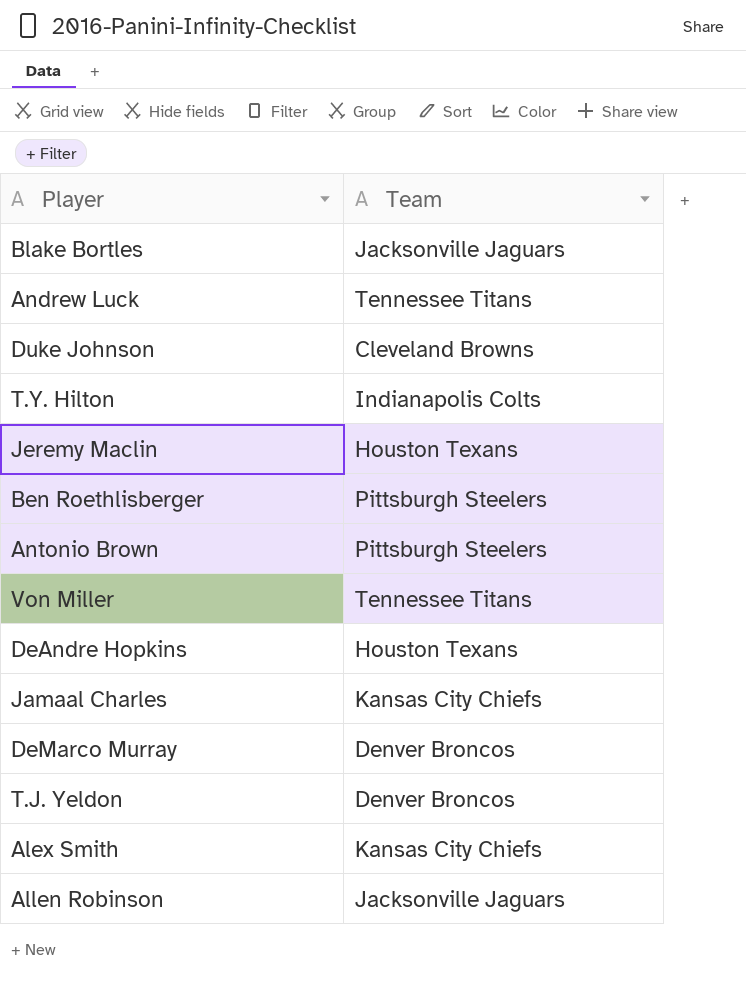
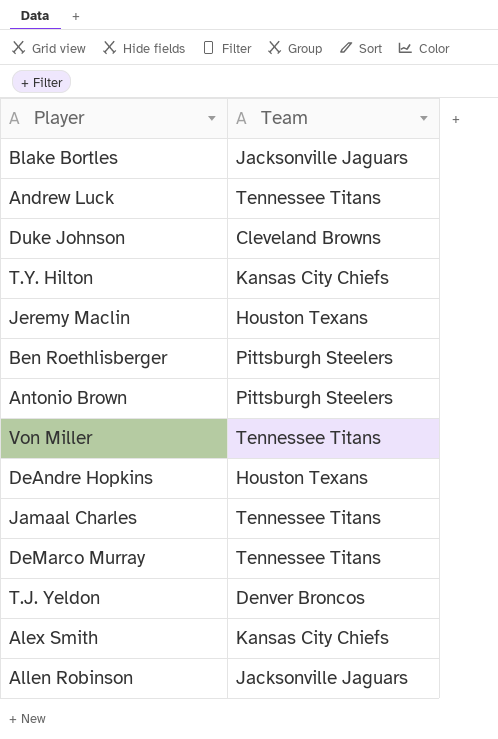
T.Y. Hilton | Team: Indianapolis Colts -> Kansas City Chiefs
Jamaal Charles | Team: Kansas City Chiefs -> Tennessee Titans
DeMarco Murray | Team: Denver Broncos -> Tennessee Titans

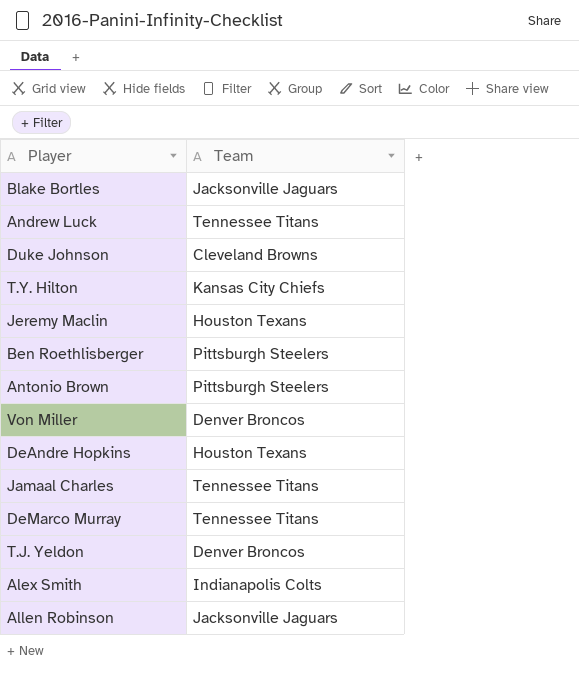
Von Miller | Team: Tennessee Titans -> Denver Broncos
Alex Smith | Team: Kansas City Chiefs -> Indianapolis Colts

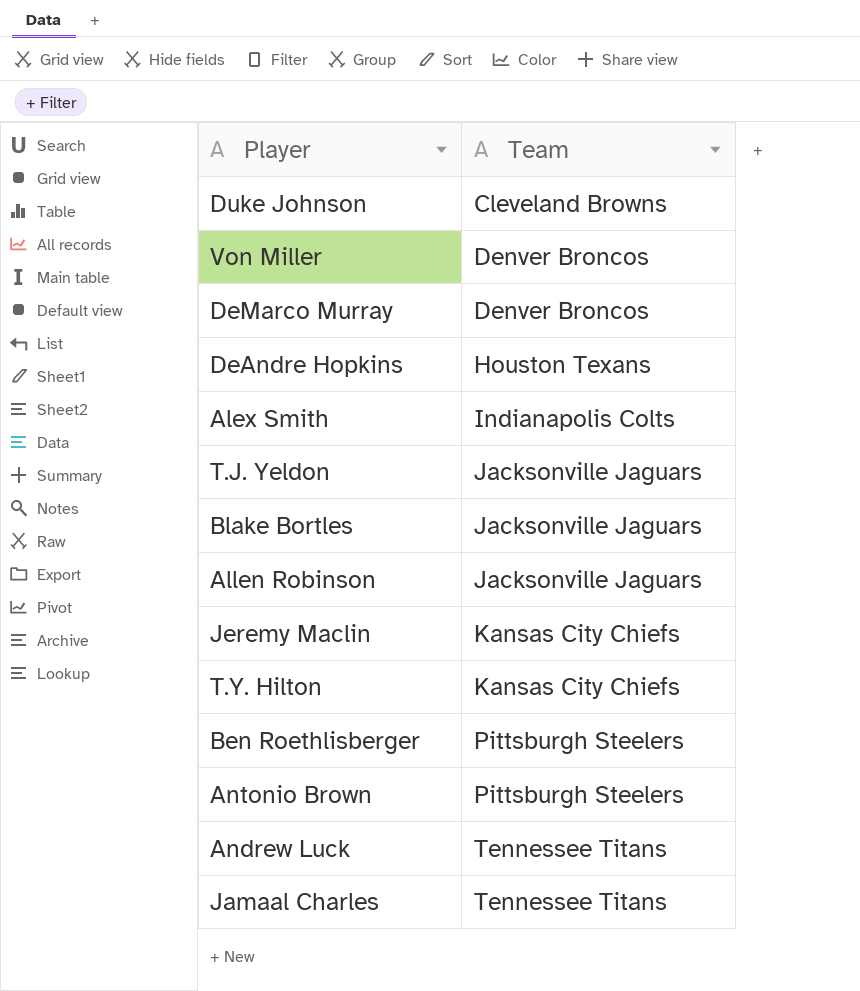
row order: none -> Team ascending
DeMarco Murray | Team: Tennessee Titans -> Denver Broncos
T.J. Yeldon | Team: Denver Broncos -> Jacksonville Jaguars
Jeremy Maclin | Team: Houston Texans -> Kansas City Chiefs

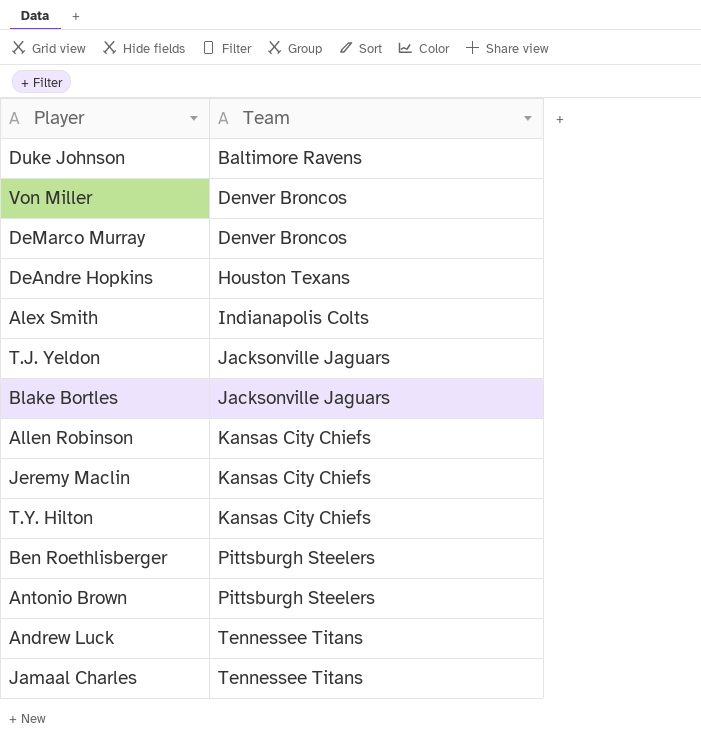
Duke Johnson | Team: Cleveland Browns -> Baltimore Ravens
Allen Robinson | Team: Jacksonville Jaguars -> Kansas City Chiefs

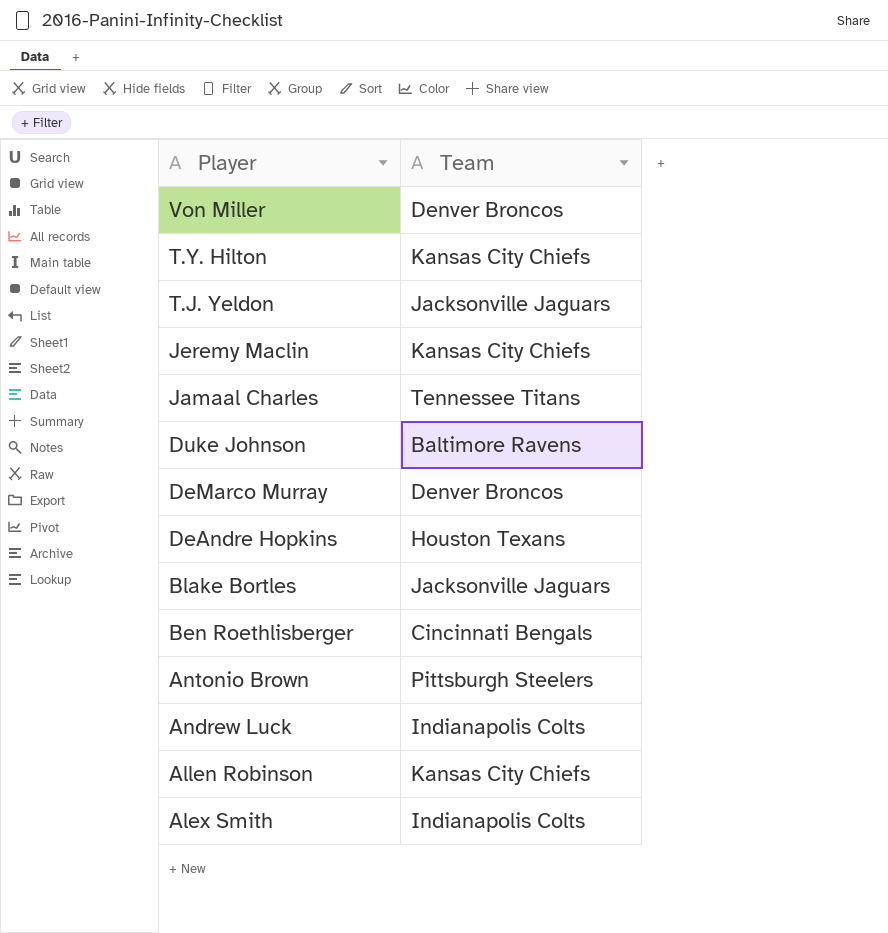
row order: Team ascending -> Player descending
Ben Roethlisberger | Team: Pittsburgh Steelers -> Cincinnati Bengals
Andrew Luck | Team: Tennessee Titans -> Indianapolis Colts

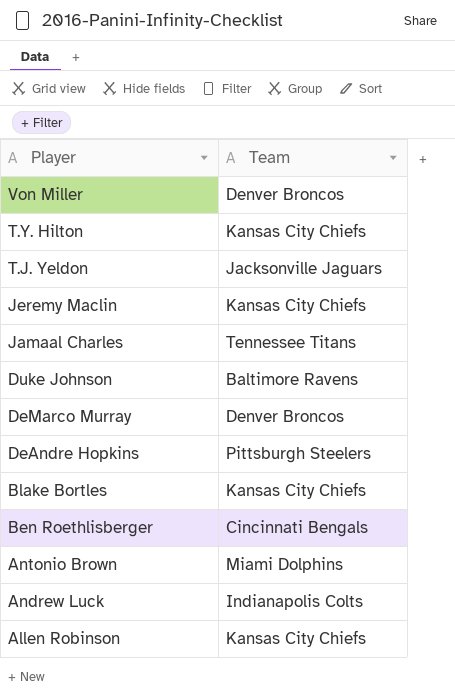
row Alex Smith: Indianapolis Colts -> none
DeAndre Hopkins | Team: Houston Texans -> Pittsburgh Steelers
Blake Bortles | Team: Jacksonville Jaguars -> Kansas City Chiefs
Antonio Brown | Team: Pittsburgh Steelers -> Miami Dolphins

